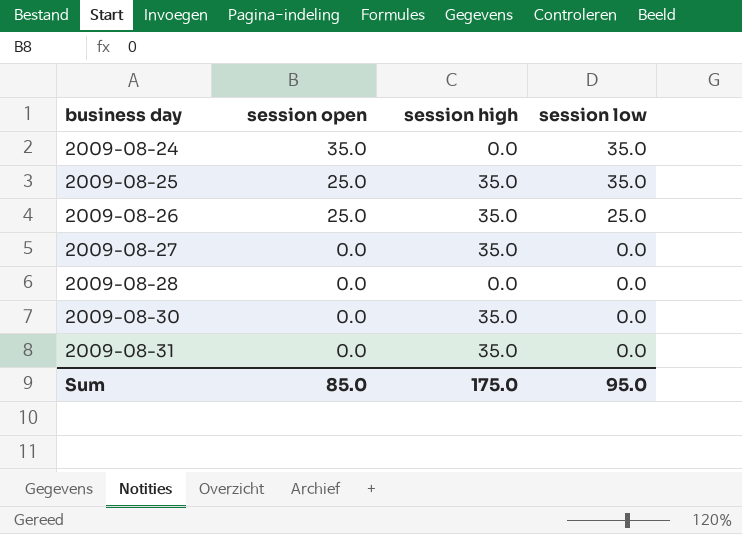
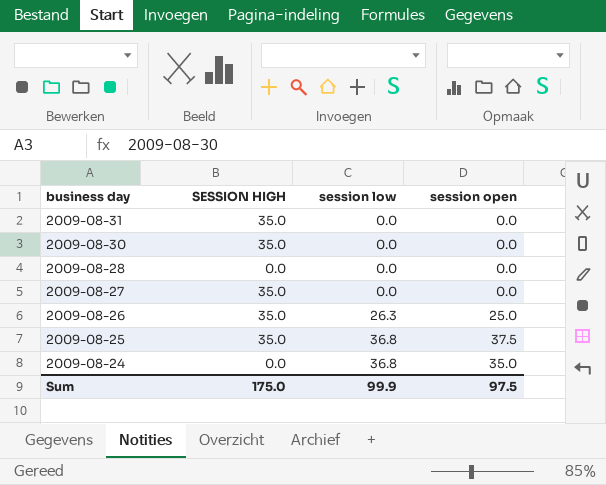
row order: business day ascending -> business day descending
column name: session high -> SESSION HIGH
column session open | position: 2 -> 4
2009-08-26 | session low: 25.0 -> 26.3
2009-08-25 | session low: 35.0 -> 36.8
2009-08-25 | session open: 25.0 -> 37.5
2009-08-24 | session low: 35.0 -> 36.8
Sum | session low: 95.0 -> 99.9
Sum | session open: 85.0 -> 97.5

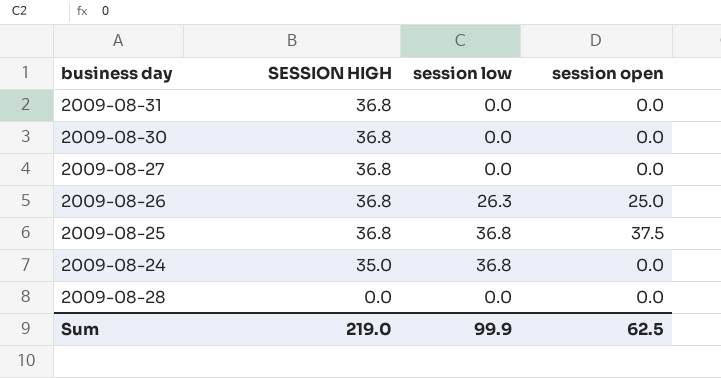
row order: business day descending -> SESSION HIGH descending
2009-08-31 | SESSION HIGH: 35.0 -> 36.8
2009-08-30 | SESSION HIGH: 35.0 -> 36.8
2009-08-27 | SESSION HIGH: 35.0 -> 36.8
2009-08-26 | SESSION HIGH: 35.0 -> 36.8
2009-08-25 | SESSION HIGH: 35.0 -> 36.8
2009-08-24 | SESSION HIGH: 0.0 -> 35.0
2009-08-24 | session open: 35.0 -> 0.0
Sum | SESSION HIGH: 175.0 -> 219.0
Sum | session open: 97.5 -> 62.5

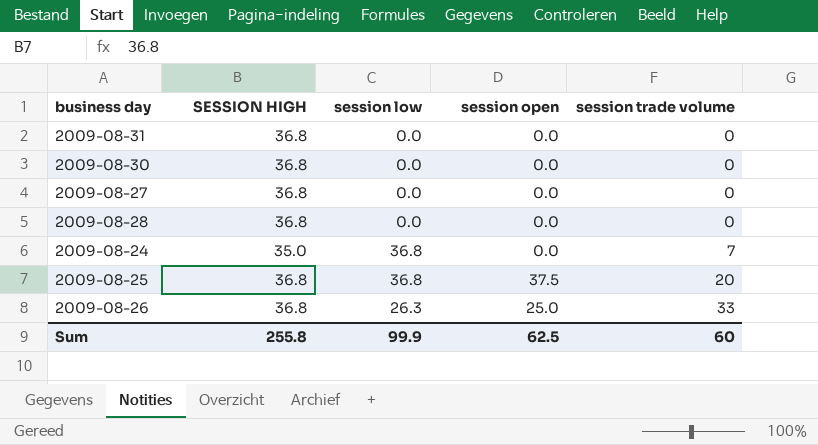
row order: SESSION HIGH descending -> session trade volume ascending
column session trade volume | position: none -> 5
2009-08-28 | SESSION HIGH: 0.0 -> 36.8
Sum | SESSION HIGH: 219.0 -> 255.8

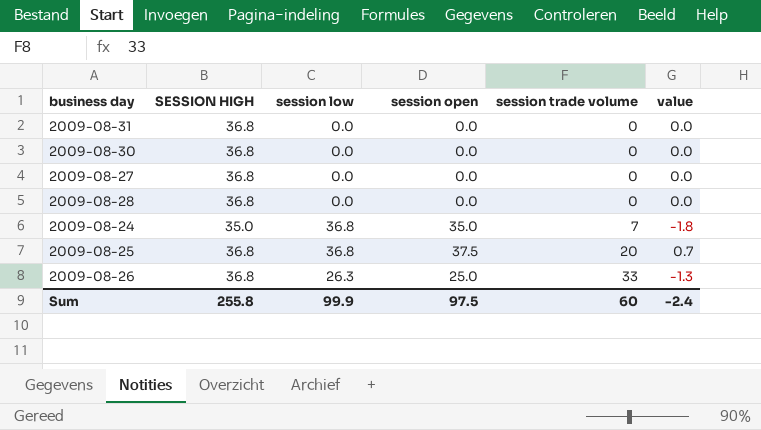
column value | formula: none -> [session open] - [session low]
2009-08-24 | session open: 0.0 -> 35.0
Sum | session open: 62.5 -> 97.5

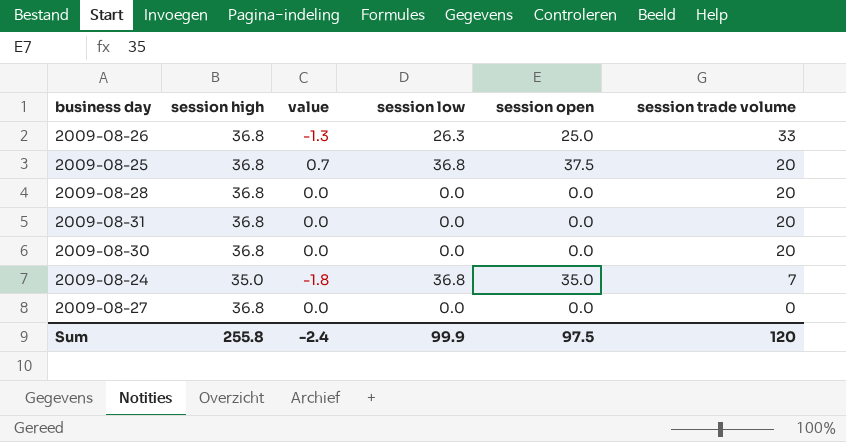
row order: session trade volume ascending -> session trade volume descending
column name: SESSION HIGH -> session high
column value | position: 6 -> 3
2009-08-28 | session trade volume: 0 -> 20
2009-08-31 | session trade volume: 0 -> 20
2009-08-30 | session trade volume: 0 -> 20
Sum | session trade volume: 60 -> 120

